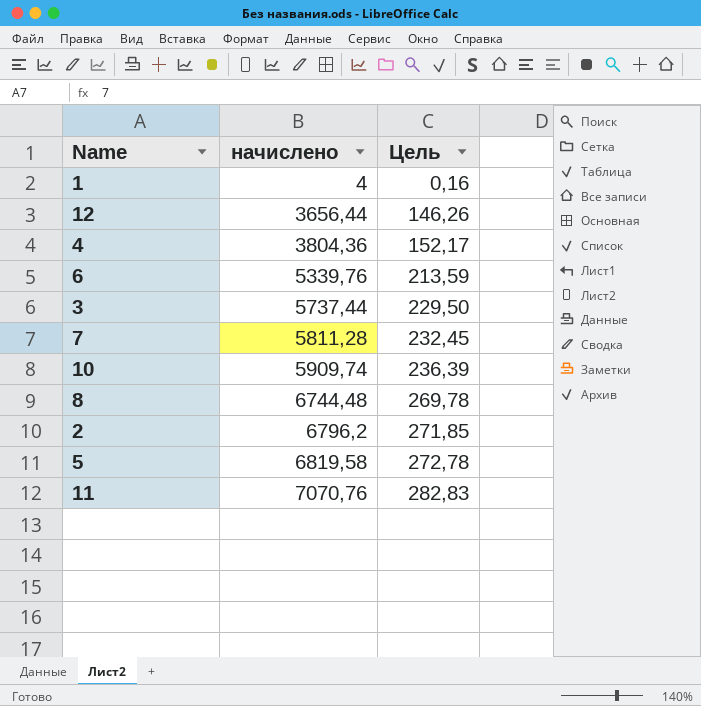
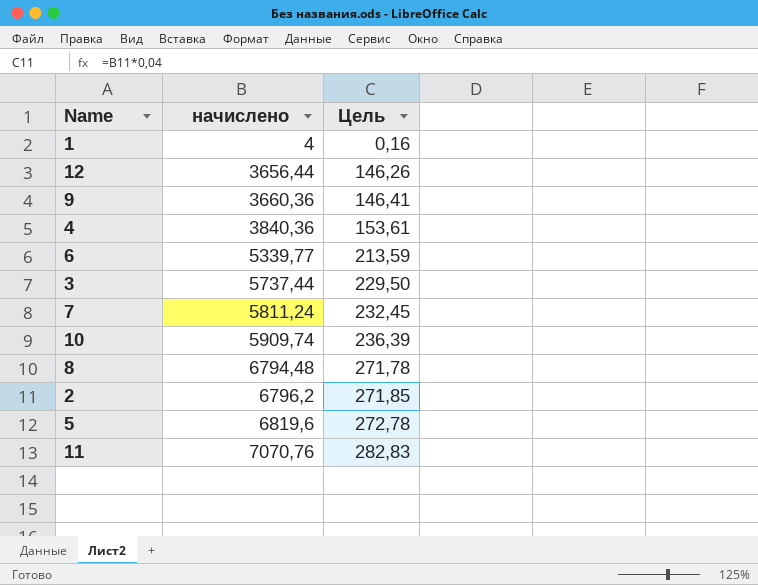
row 9: none -> 3660,36 | 146,41
4 | начислено: 3804,36 -> 3840,36
4 | Цель: 152,17 -> 153,61
6 | начислено: 5339,76 -> 5339,77
7 | начислено: 5811,28 -> 5811,24
8 | начислено: 6744,48 -> 6794,48
8 | Цель: 269,78 -> 271,78
5 | начислено: 6819,58 -> 6819,6

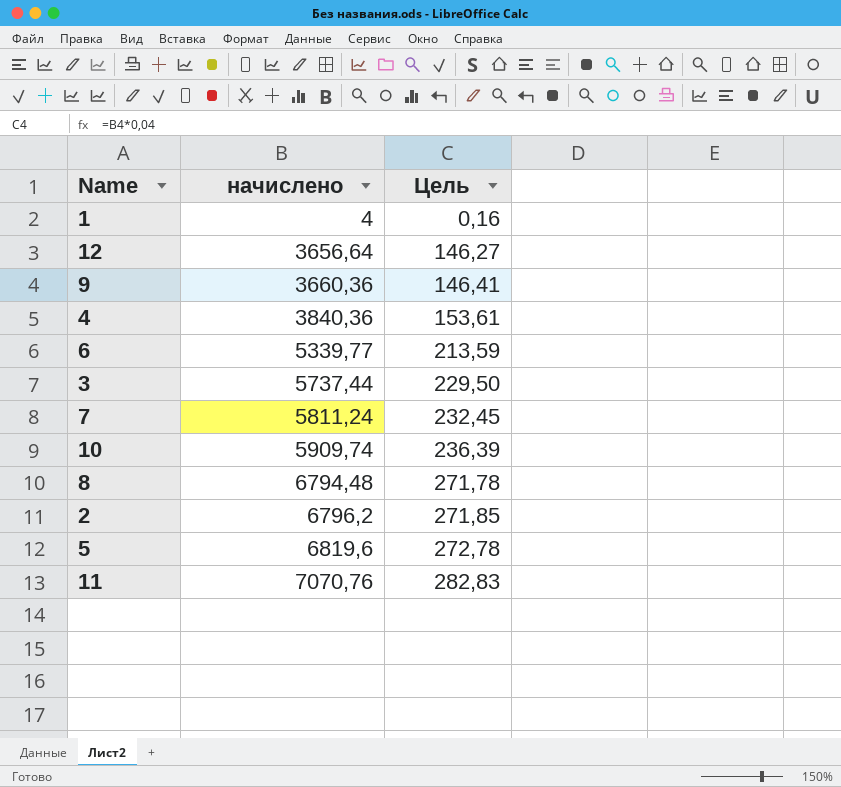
12 | начислено: 3656,44 -> 3656,64
12 | Цель: 146,26 -> 146,27

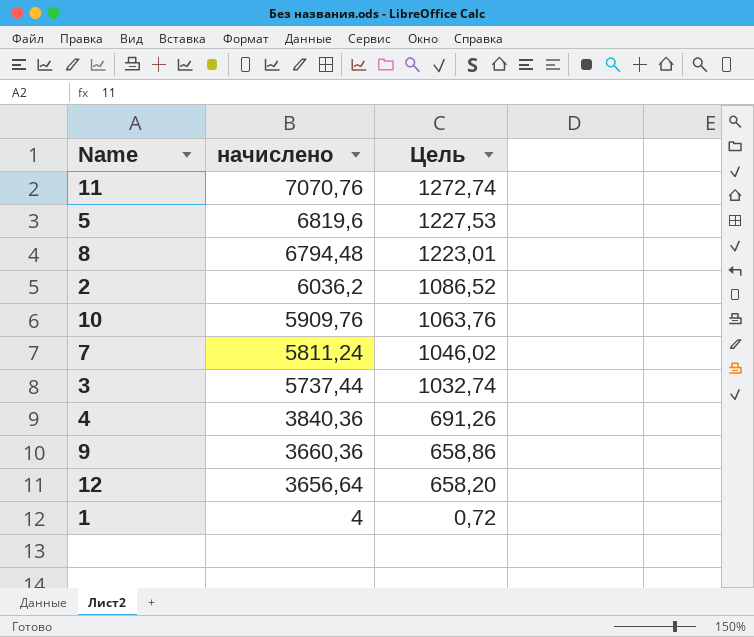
row order: начислено ascending -> начислено descending
column Цель | formula: [начислено] * 0,04 -> [начислено] * 0,18
row 6: 5339,77 | 213,59 -> none
2 | начислено: 6796,2 -> 6036,2
10 | начислено: 5909,74 -> 5909,76

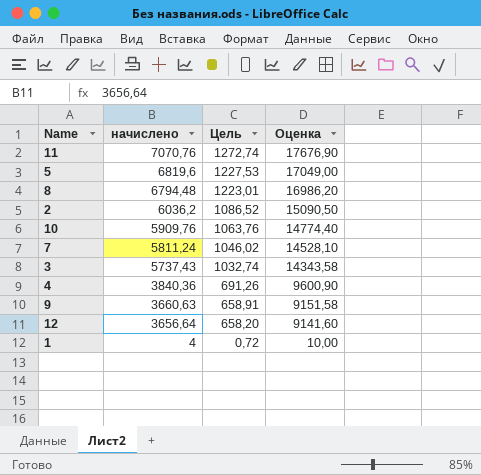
column Оценка | formula: none -> [начислено] * 2,5
3 | начислено: 5737,44 -> 5737,43
9 | начислено: 3660,36 -> 3660,63
9 | Цель: 658,86 -> 658,91

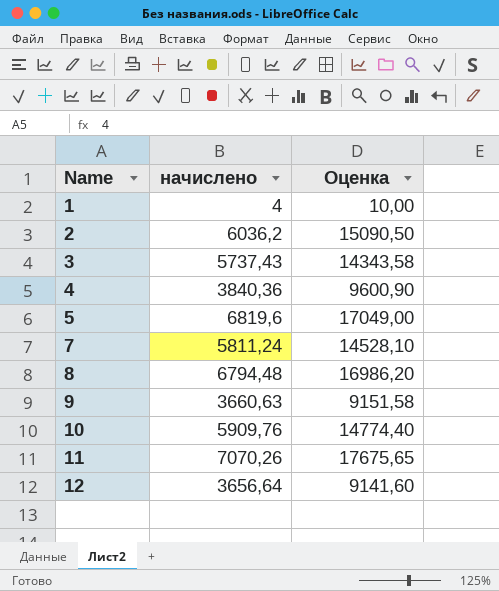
row order: начислено descending -> Name ascending
column Цель | formula: [начислено] * 0,18 -> none
11 | начислено: 7070,76 -> 7070,26
11 | Оценка: 17676,90 -> 17675,65

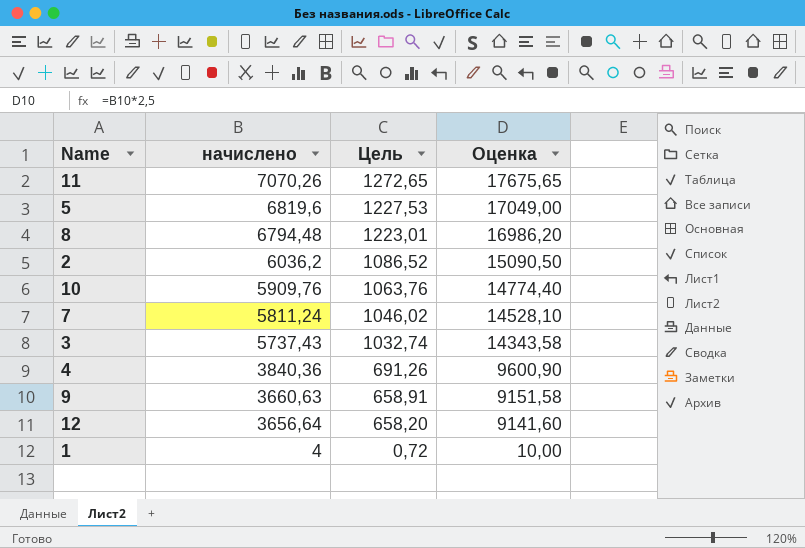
row order: Name ascending -> начислено descending
column Цель | formula: none -> [начислено] * 0,18

